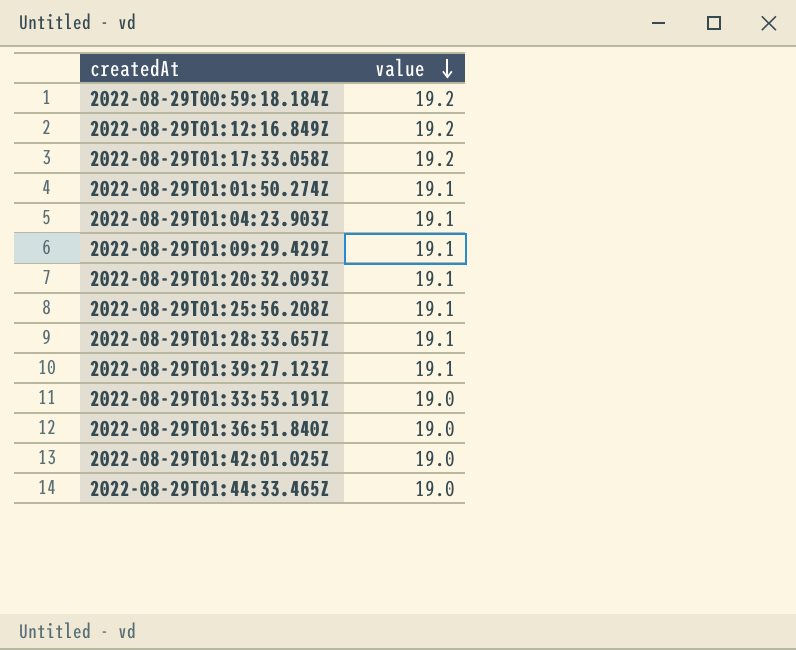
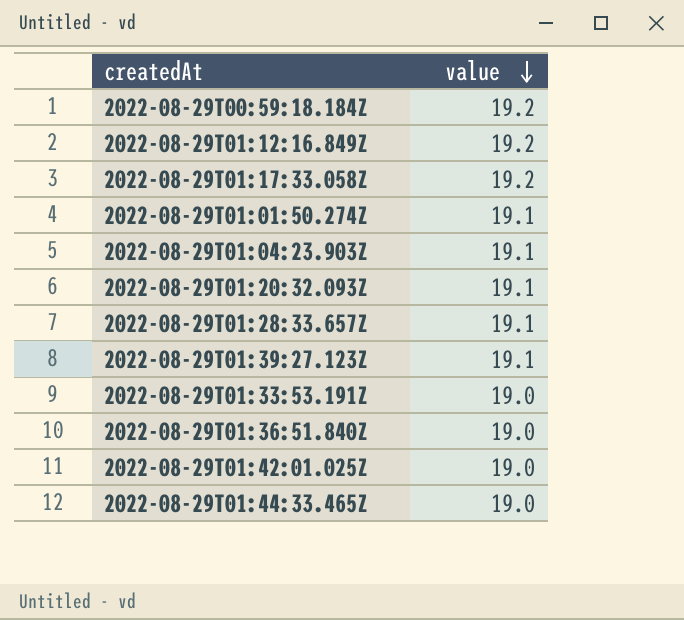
row 2022-08-29T01:09:29.429Z: 19.1 -> none
row 2022-08-29T01:25:56.208Z: 19.1 -> none

